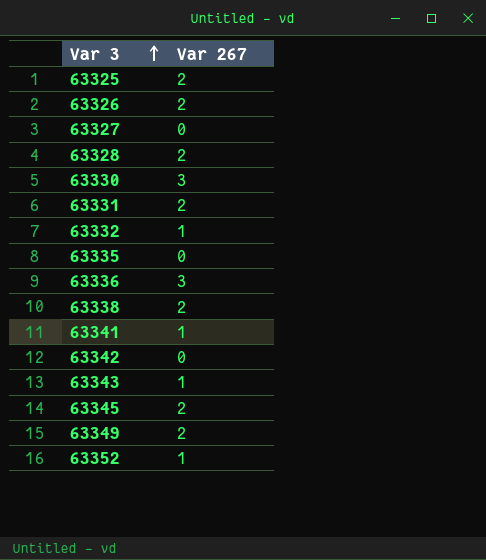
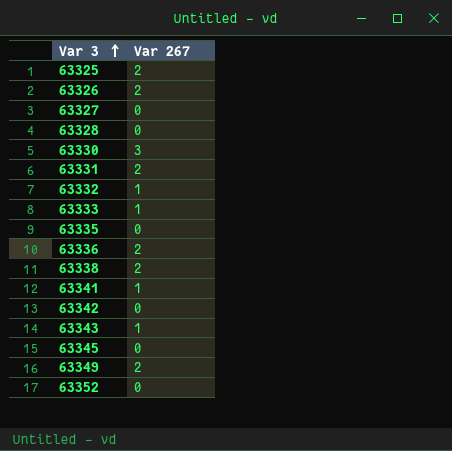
63328 | Var 267: 2 -> 0
row 63333: none -> 1
63336 | Var 267: 3 -> 2
63345 | Var 267: 2 -> 0
63352 | Var 267: 1 -> 0

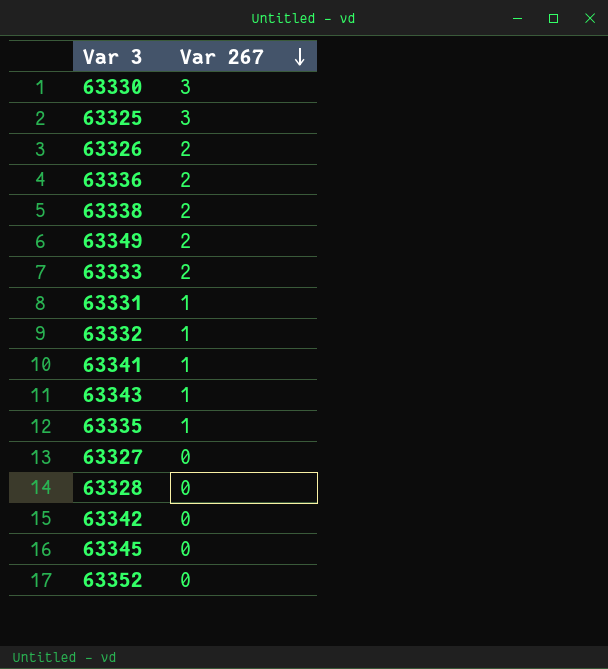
row order: Var 3 ascending -> Var 267 descending
63325 | Var 267: 2 -> 3
63333 | Var 267: 1 -> 2
63331 | Var 267: 2 -> 1
63335 | Var 267: 0 -> 1

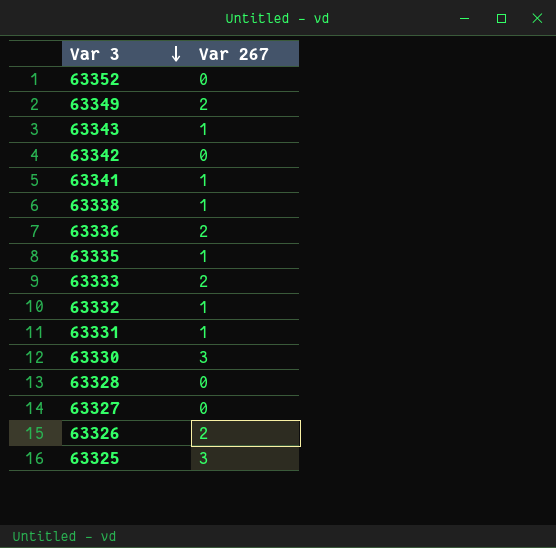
row order: Var 267 descending -> Var 3 descending
row 63345: 0 -> none
63338 | Var 267: 2 -> 1

